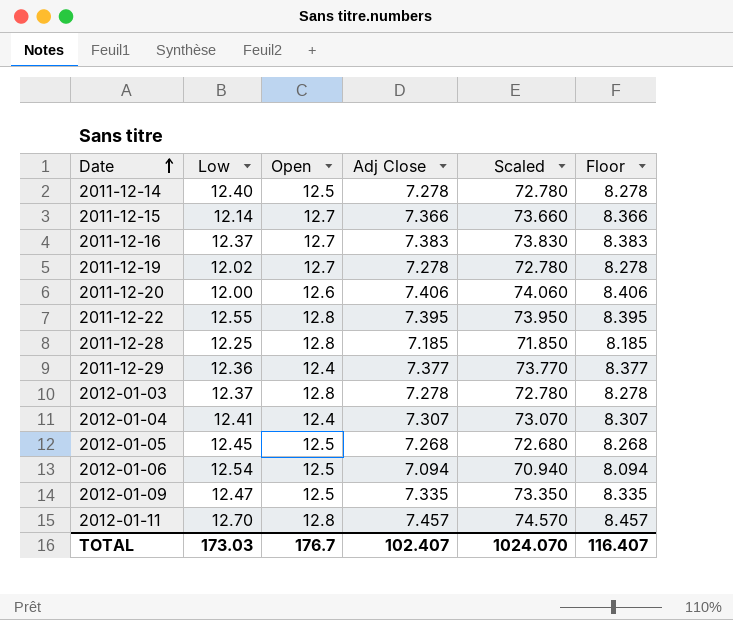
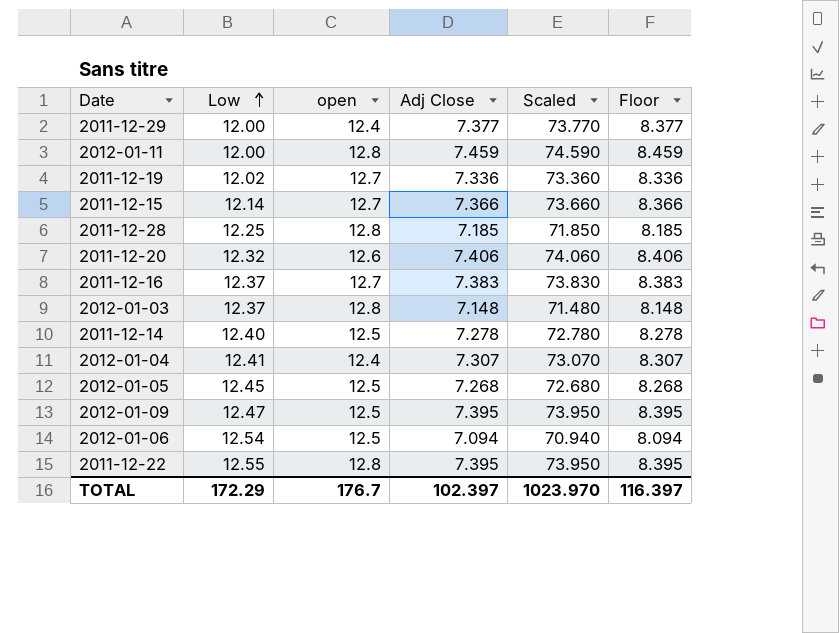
row order: Date ascending -> Low ascending
column name: Open -> open
2011-12-29 | Low: 12.36 -> 12.00
2012-01-11 | Low: 12.70 -> 12.00
2012-01-11 | Adj Close: 7.457 -> 7.459
2012-01-11 | Scaled: 74.570 -> 74.590
2012-01-11 | Floor: 8.457 -> 8.459
2011-12-19 | Adj Close: 7.278 -> 7.336
2011-12-19 | Scaled: 72.780 -> 73.360
2011-12-19 | Floor: 8.278 -> 8.336
2011-12-20 | Low: 12.00 -> 12.32
2012-01-03 | Adj Close: 7.278 -> 7.148
2012-01-03 | Scaled: 72.780 -> 71.480
2012-01-03 | Floor: 8.278 -> 8.148
2012-01-09 | Adj Close: 7.335 -> 7.395
2012-01-09 | Scaled: 73.350 -> 73.950
2012-01-09 | Floor: 8.335 -> 8.395
TOTAL | Low: 173.03 -> 172.29
TOTAL | Adj Close: 102.407 -> 102.397
TOTAL | Scaled: 1024.070 -> 1023.970
TOTAL | Floor: 116.407 -> 116.397

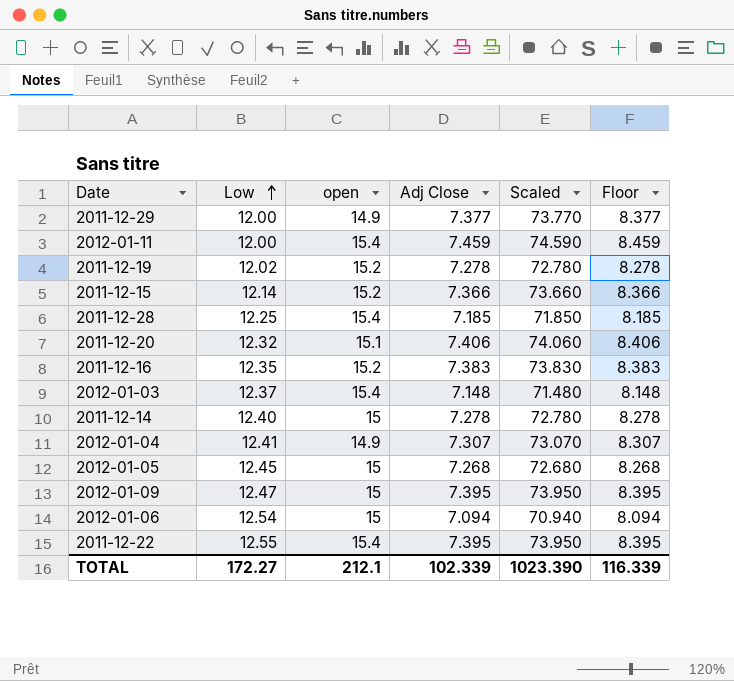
2011-12-29 | open: 12.4 -> 14.9
2012-01-11 | open: 12.8 -> 15.4
2011-12-19 | open: 12.7 -> 15.2
2011-12-19 | Adj Close: 7.336 -> 7.278
2011-12-19 | Scaled: 73.360 -> 72.780
2011-12-19 | Floor: 8.336 -> 8.278
2011-12-15 | open: 12.7 -> 15.2
2011-12-28 | open: 12.8 -> 15.4
2011-12-20 | open: 12.6 -> 15.1
2011-12-16 | Low: 12.37 -> 12.35
2011-12-16 | open: 12.7 -> 15.2
2012-01-03 | open: 12.8 -> 15.4
2011-12-14 | open: 12.5 -> 15
2012-01-04 | open: 12.4 -> 14.9
2012-01-05 | open: 12.5 -> 15
2012-01-09 | open: 12.5 -> 15
2012-01-06 | open: 12.5 -> 15
2011-12-22 | open: 12.8 -> 15.4
TOTAL | Low: 172.29 -> 172.27
TOTAL | open: 176.7 -> 212.1
TOTAL | Adj Close: 102.397 -> 102.339
TOTAL | Scaled: 1023.970 -> 1023.390
TOTAL | Floor: 116.397 -> 116.339

